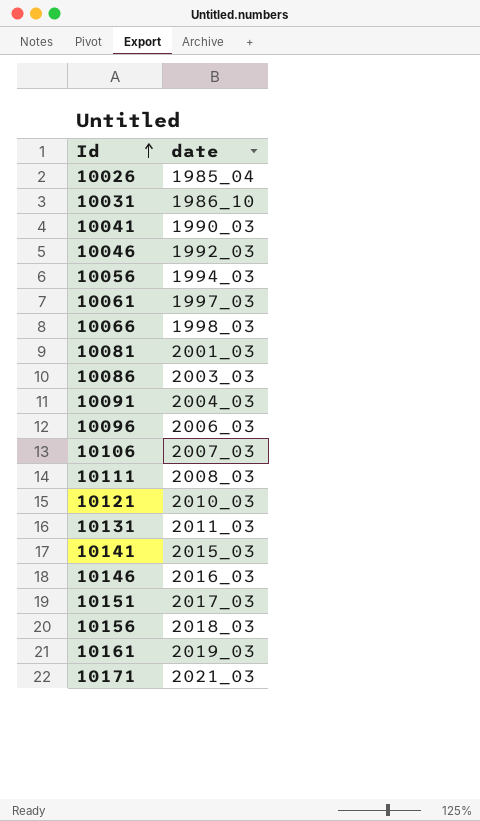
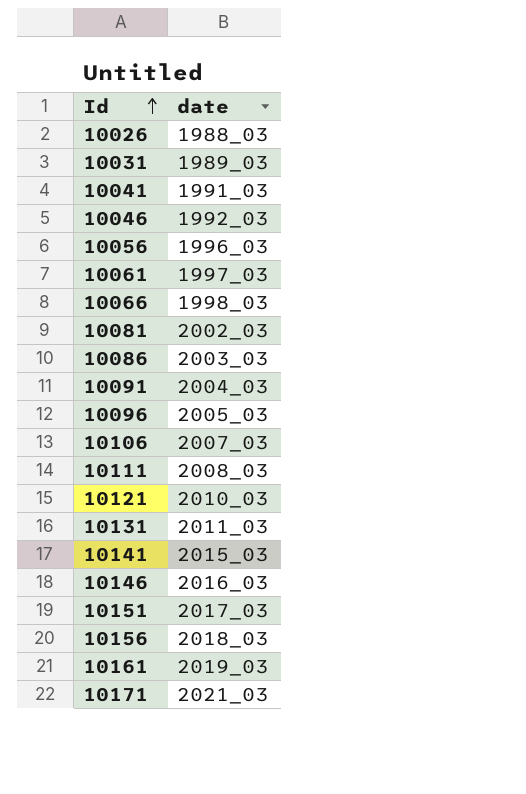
10026 | date: 1985_04 -> 1988_03
10031 | date: 1986_10 -> 1989_03
10041 | date: 1990_03 -> 1991_03
10056 | date: 1994_03 -> 1996_03
10081 | date: 2001_03 -> 2002_03
10096 | date: 2006_03 -> 2005_03

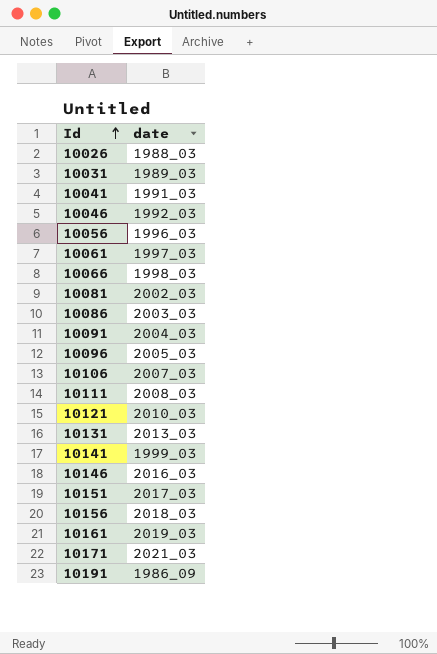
10131 | date: 2011_03 -> 2013_03
10141 | date: 2015_03 -> 1999_03
row 10191: none -> 1986_09

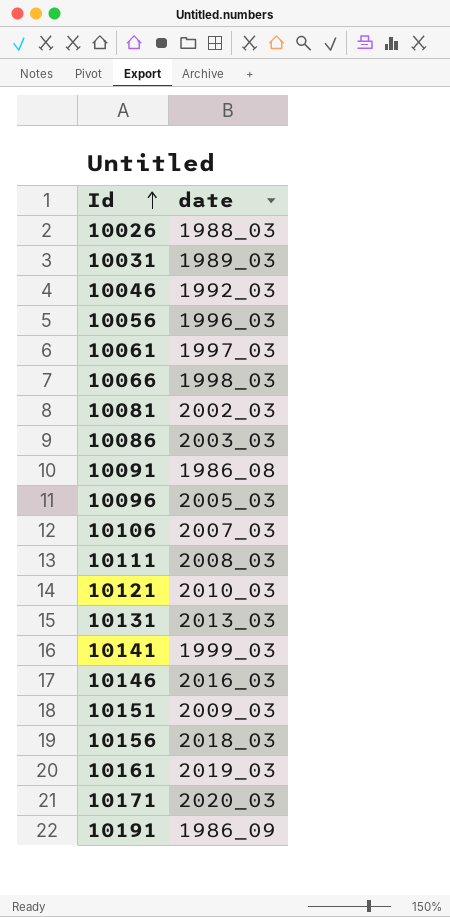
row 10041: 1991_03 -> none
10091 | date: 2004_03 -> 1986_08
10151 | date: 2017_03 -> 2009_03
10171 | date: 2021_03 -> 2020_03

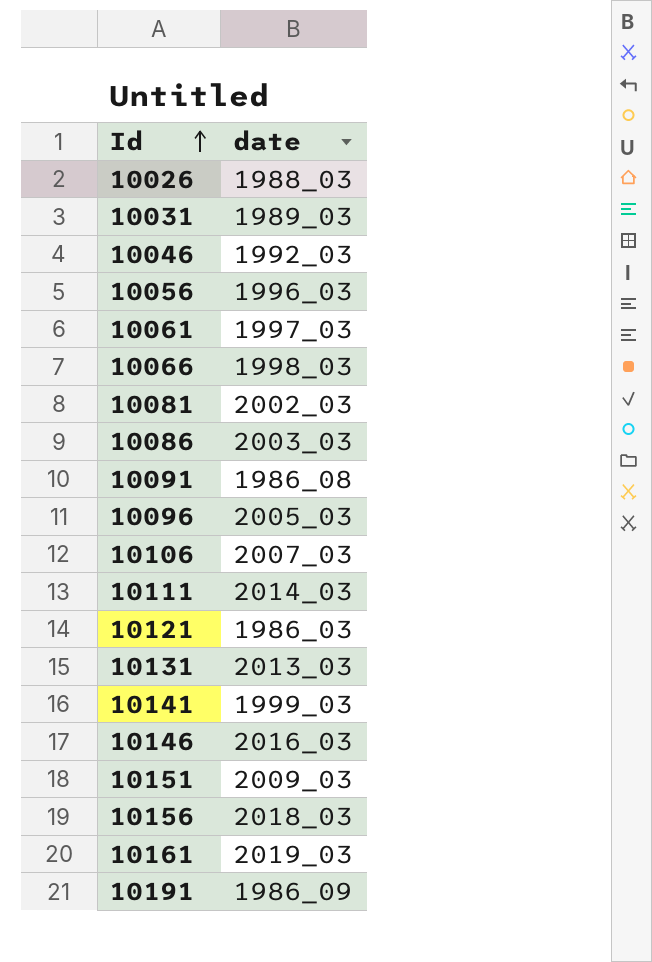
row 10171: 2020_03 -> none
10111 | date: 2008_03 -> 2014_03
10121 | date: 2010_03 -> 1986_03

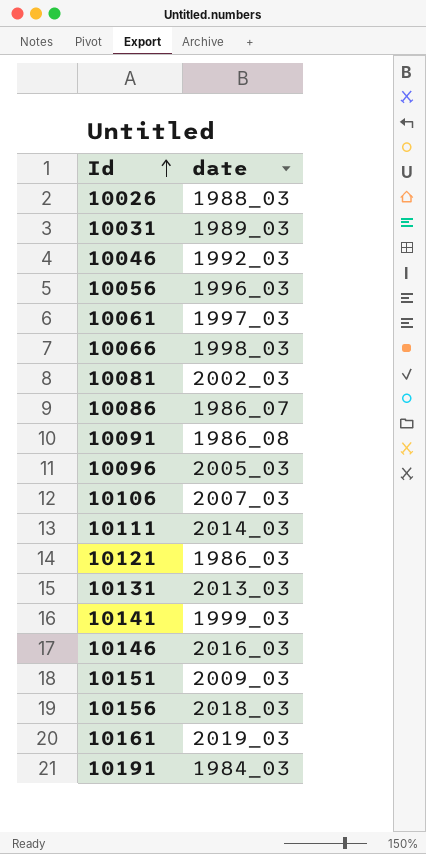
10086 | date: 2003_03 -> 1986_07
10191 | date: 1986_09 -> 1984_03

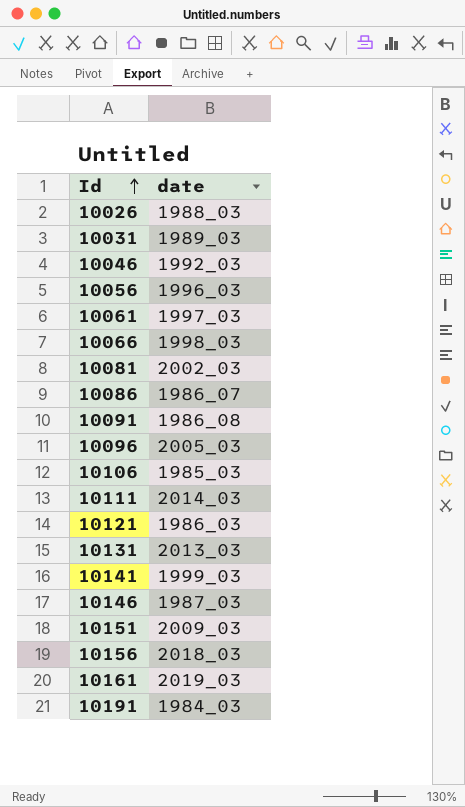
10106 | date: 2007_03 -> 1985_03
10146 | date: 2016_03 -> 1987_03

